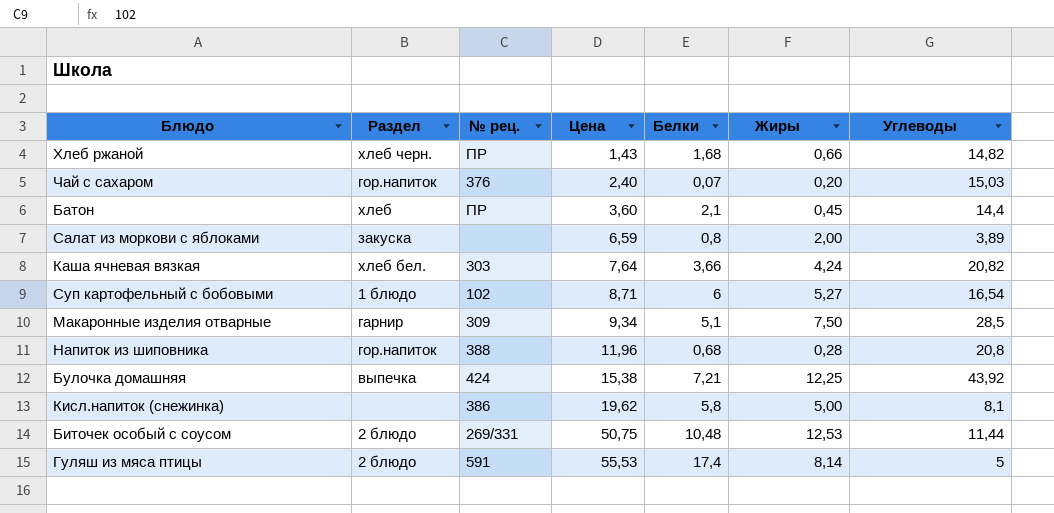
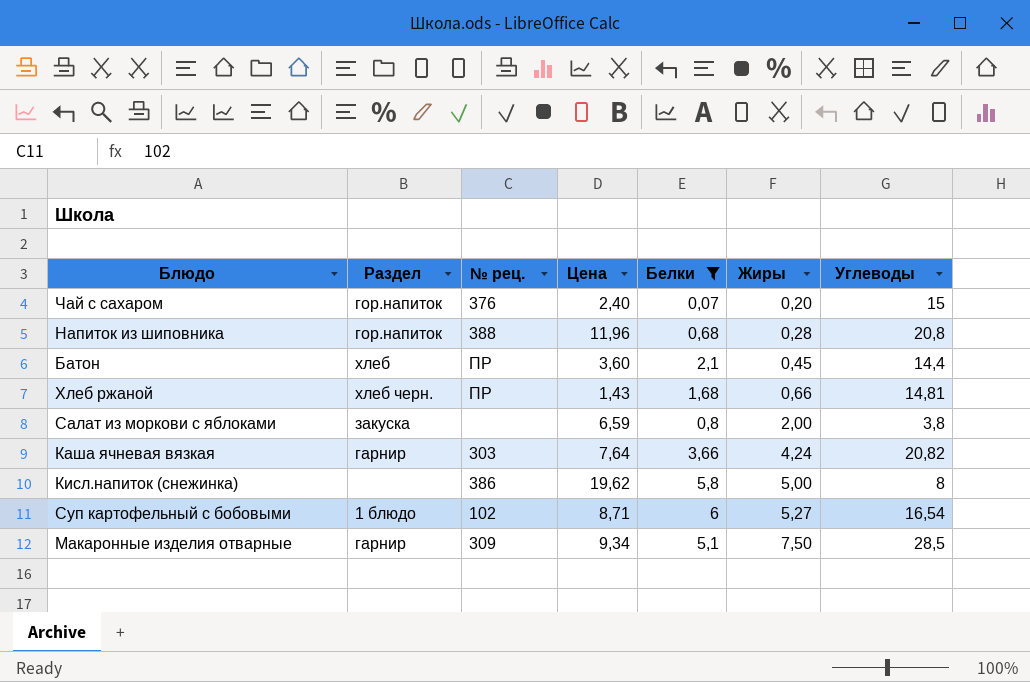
filter: none -> Белки <= 6
row order: Цена ascending -> Жиры ascending
Чай с сахаром | Углеводы: 15,03 -> 15
Хлеб ржаной | Углеводы: 14,82 -> 14,81
Салат из моркови с яблоками | Углеводы: 3,89 -> 3,8
Каша ячневая вязкая | Раздел: хлеб бел. -> гарнир
Кисл.напиток (снежинка) | Углеводы: 8,1 -> 8

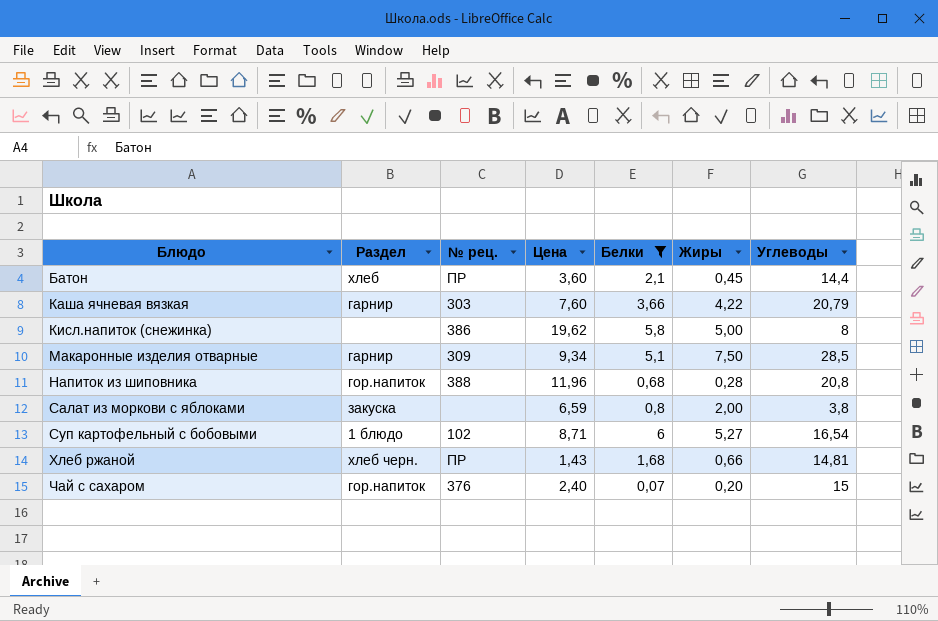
row order: Жиры ascending -> Блюдо ascending
Каша ячневая вязкая | Цена: 7,64 -> 7,60
Каша ячневая вязкая | Жиры: 4,24 -> 4,22
Каша ячневая вязкая | Углеводы: 20,82 -> 20,79

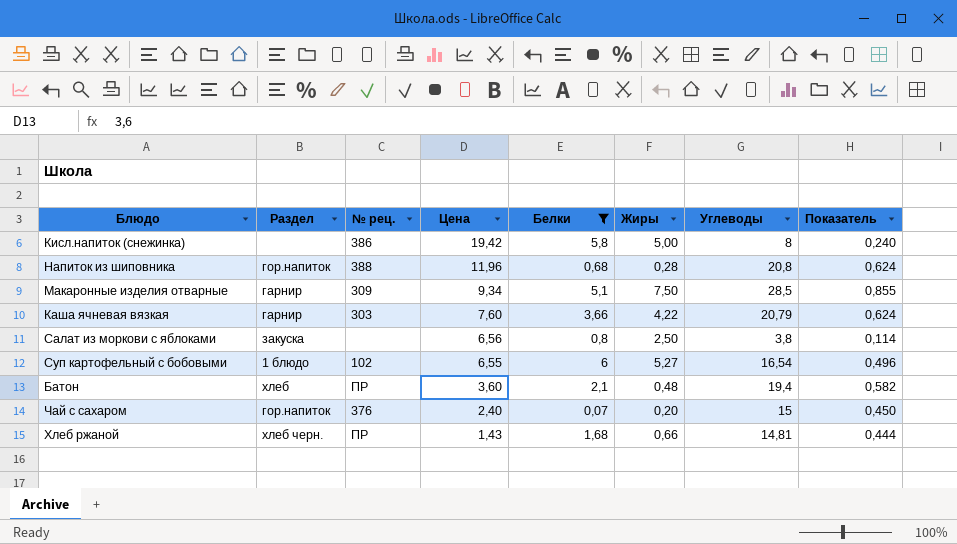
row order: Блюдо ascending -> Цена descending
column Показатель | formula: none -> [Углеводы] * 0,03
Кисл.напиток (снежинка) | Цена: 19,62 -> 19,42
Салат из моркови с яблоками | Цена: 6,59 -> 6,56
Салат из моркови с яблоками | Жиры: 2,00 -> 2,50
Суп картофельный с бобовыми | Цена: 8,71 -> 6,55
Батон | Жиры: 0,45 -> 0,48
Батон | Углеводы: 14,4 -> 19,4

